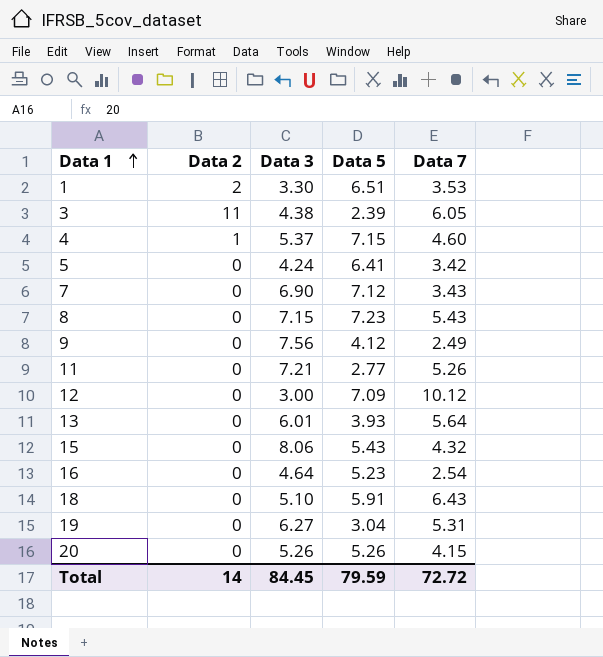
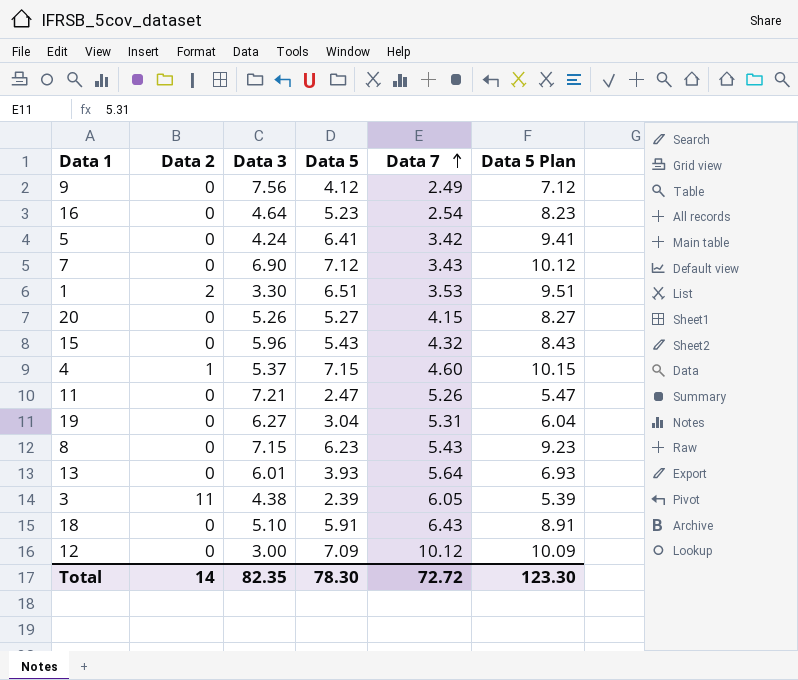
row order: Data 1 ascending -> Data 7 ascending
column Data 5 Plan | formula: none -> [Data 5] + 3
20 | Data 5: 5.26 -> 5.27
15 | Data 3: 8.06 -> 5.96
11 | Data 5: 2.77 -> 2.47
8 | Data 5: 7.23 -> 6.23
Total | Data 3: 84.45 -> 82.35
Total | Data 5: 79.59 -> 78.30

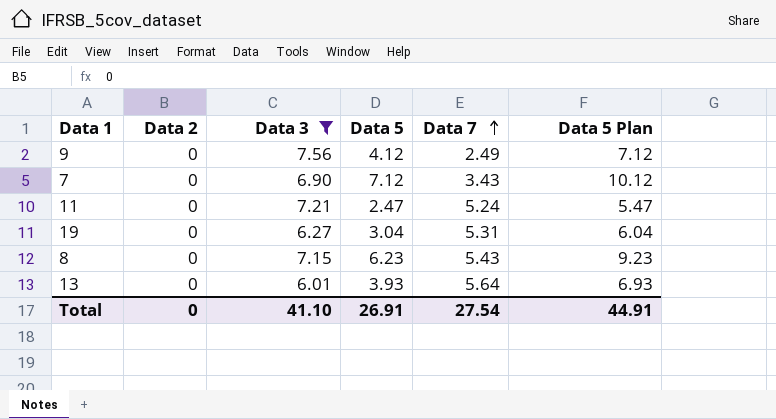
filter: none -> Data 3 >= 6.01
11 | Data 7: 5.26 -> 5.24
Total | Data 2: 14 -> 0
Total | Data 3: 82.35 -> 41.10
Total | Data 5: 78.30 -> 26.91
Total | Data 7: 72.72 -> 27.54
Total | Data 5 Plan: 123.30 -> 44.91

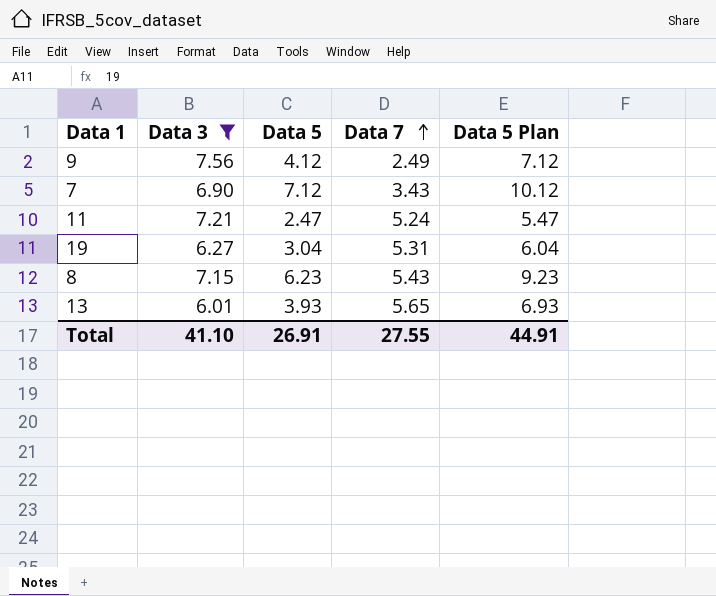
column Data 2 | position: 2 -> none
13 | Data 7: 5.64 -> 5.65
Total | Data 7: 27.54 -> 27.55

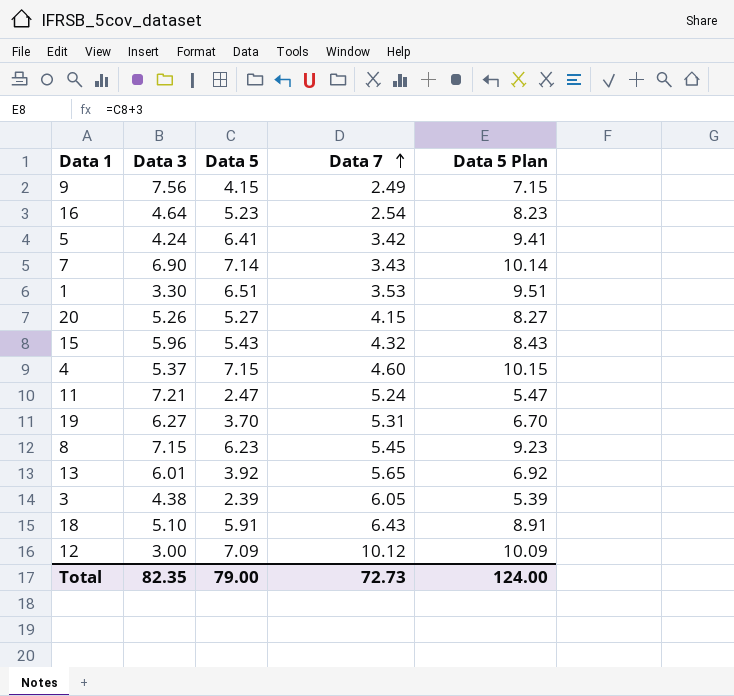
filter: Data 3 >= 6.01 -> none
9 | Data 5: 4.12 -> 4.15
9 | Data 5 Plan: 7.12 -> 7.15
7 | Data 5: 7.12 -> 7.14
7 | Data 5 Plan: 10.12 -> 10.14
19 | Data 5: 3.04 -> 3.70
19 | Data 5 Plan: 6.04 -> 6.70
8 | Data 7: 5.43 -> 5.45
13 | Data 5: 3.93 -> 3.92
13 | Data 5 Plan: 6.93 -> 6.92
Total | Data 3: 41.10 -> 82.35
Total | Data 5: 26.91 -> 79.00
Total | Data 7: 27.55 -> 72.73
Total | Data 5 Plan: 44.91 -> 124.00

